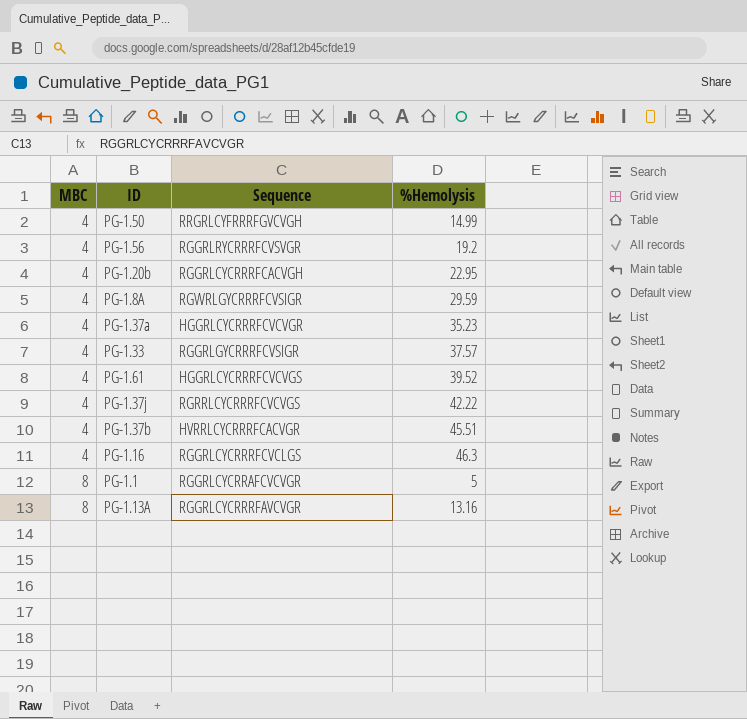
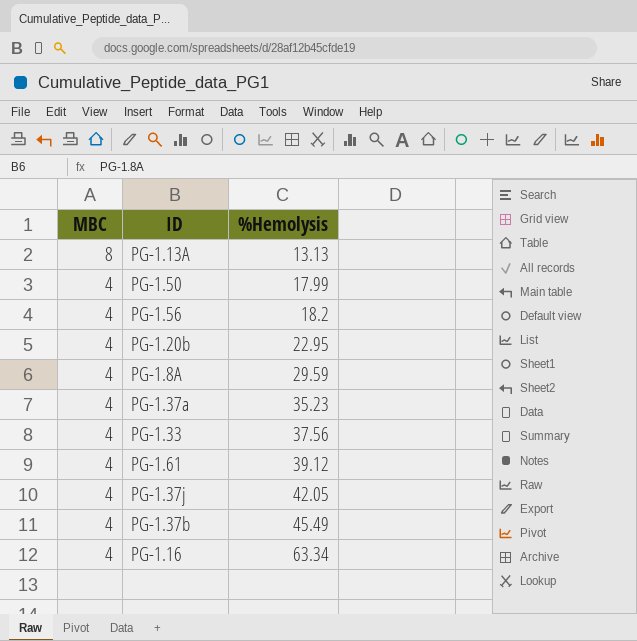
row order: MBC ascending -> MBC descending
column Sequence | position: 3 -> none
row PG-1.1: 8 | RGGRLCYCRRAFCVCVGR | 5 -> none
PG-1.13A | %Hemolysis: 13.16 -> 13.13
PG-1.50 | %Hemolysis: 14.99 -> 17.99
PG-1.56 | %Hemolysis: 19.2 -> 18.2
PG-1.33 | %Hemolysis: 37.57 -> 37.56
PG-1.61 | %Hemolysis: 39.52 -> 39.12
PG-1.37j | %Hemolysis: 42.22 -> 42.05
PG-1.37b | %Hemolysis: 45.51 -> 45.49
PG-1.16 | %Hemolysis: 46.3 -> 63.34

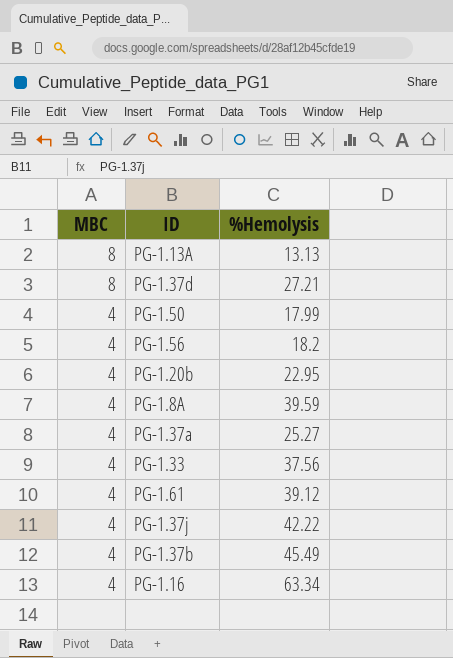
row PG-1.37d: none -> 8 | 27.21
PG-1.8A | %Hemolysis: 29.59 -> 39.59
PG-1.37a | %Hemolysis: 35.23 -> 25.27
PG-1.37j | %Hemolysis: 42.05 -> 42.22

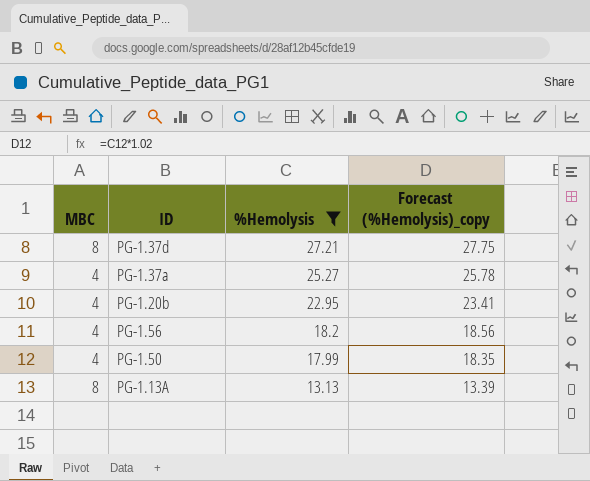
filter: none -> %Hemolysis <= 27.21
row order: MBC descending -> %Hemolysis descending
column Forecast (%Hemolysis)_copy | formula: none -> [%Hemolysis] * 1.02

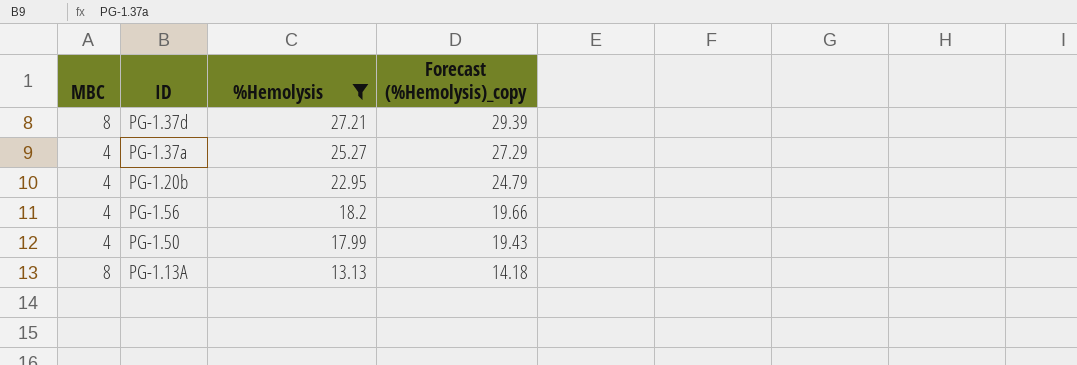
column Forecast (%Hemolysis)_copy | formula: [%Hemolysis] * 1.02 -> [%Hemolysis] * 1.08

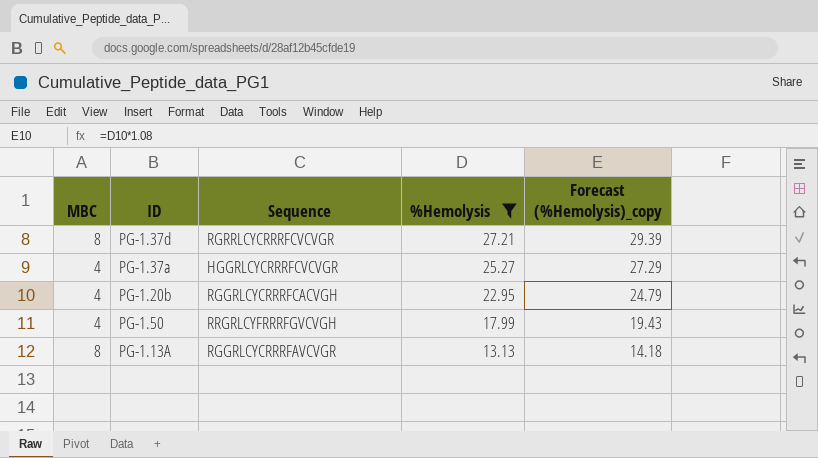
column Sequence | position: none -> 3
row PG-1.56: 4 | 18.2 | 19.66 -> none

